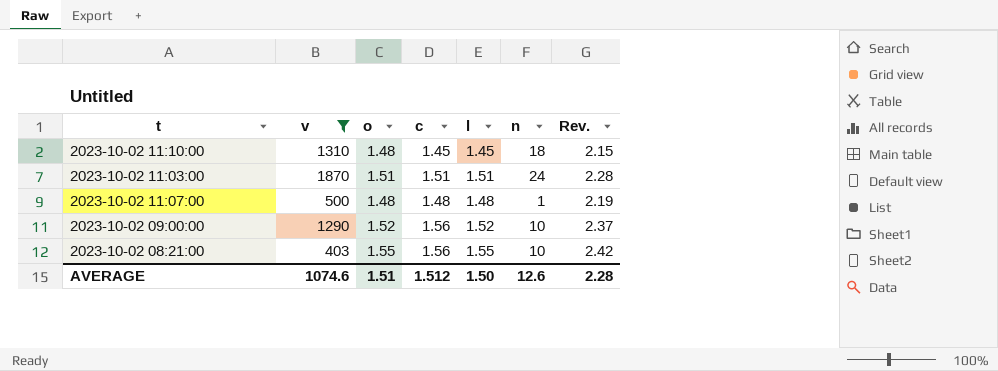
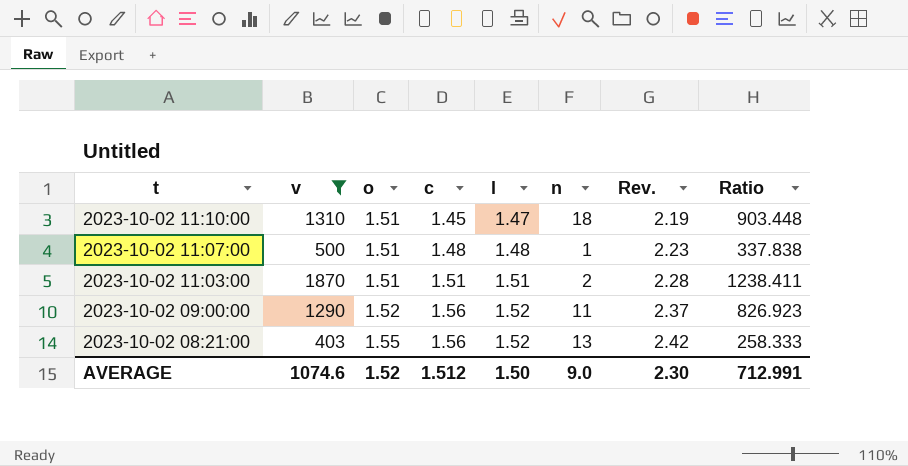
row order: none -> t descending
column Ratio | formula: none -> [v] / [c]
2023-10-02 11:10:00 | o: 1.48 -> 1.51
2023-10-02 11:10:00 | l: 1.45 -> 1.47
2023-10-02 11:10:00 | Rev.: 2.15 -> 2.19
2023-10-02 11:07:00 | o: 1.48 -> 1.51
2023-10-02 11:07:00 | Rev.: 2.19 -> 2.23
2023-10-02 11:03:00 | n: 24 -> 2
2023-10-02 09:00:00 | n: 10 -> 11
2023-10-02 08:21:00 | l: 1.55 -> 1.52
2023-10-02 08:21:00 | n: 10 -> 13
AVERAGE | o: 1.51 -> 1.52
AVERAGE | n: 12.6 -> 9.0
AVERAGE | Rev.: 2.28 -> 2.30

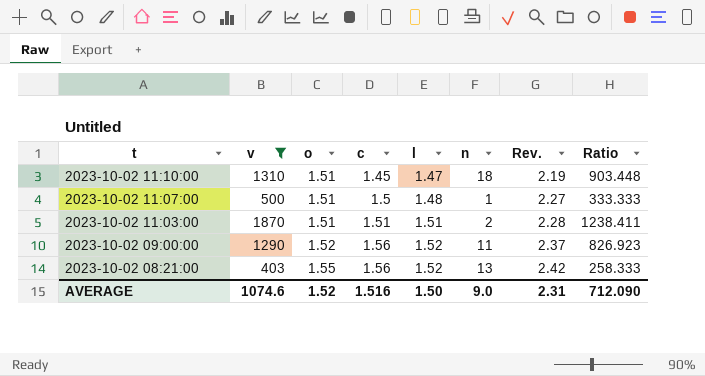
2023-10-02 11:07:00 | c: 1.48 -> 1.5
2023-10-02 11:07:00 | Rev.: 2.23 -> 2.27
2023-10-02 11:07:00 | Ratio: 337.838 -> 333.333
AVERAGE | c: 1.512 -> 1.516
AVERAGE | Rev.: 2.30 -> 2.31
AVERAGE | Ratio: 712.991 -> 712.090

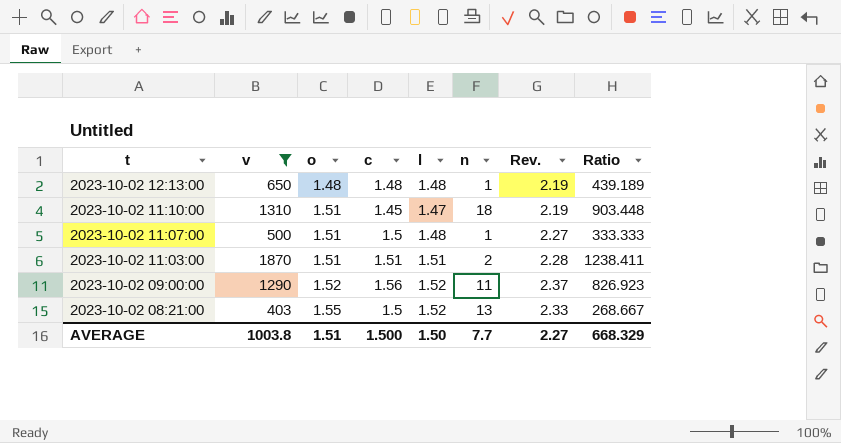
row 2023-10-02 12:13:00: none -> 650 | 1.48 | 1.48 | 1.48 | 1 | 2.19 | 439.189
2023-10-02 08:21:00 | c: 1.56 -> 1.5
2023-10-02 08:21:00 | Rev.: 2.42 -> 2.33
2023-10-02 08:21:00 | Ratio: 258.333 -> 268.667
AVERAGE | v: 1074.6 -> 1003.8
AVERAGE | o: 1.52 -> 1.51
AVERAGE | c: 1.516 -> 1.500
AVERAGE | n: 9.0 -> 7.7
AVERAGE | Rev.: 2.31 -> 2.27
AVERAGE | Ratio: 712.090 -> 668.329

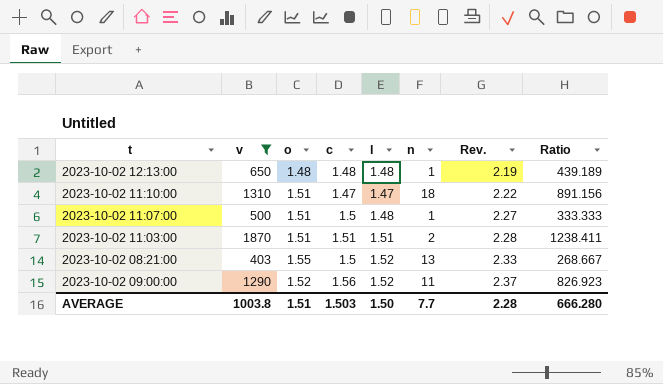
row order: t descending -> Rev. ascending
2023-10-02 11:10:00 | c: 1.45 -> 1.47
2023-10-02 11:10:00 | Rev.: 2.19 -> 2.22
2023-10-02 11:10:00 | Ratio: 903.448 -> 891.156
AVERAGE | c: 1.500 -> 1.503
AVERAGE | Rev.: 2.27 -> 2.28
AVERAGE | Ratio: 668.329 -> 666.280

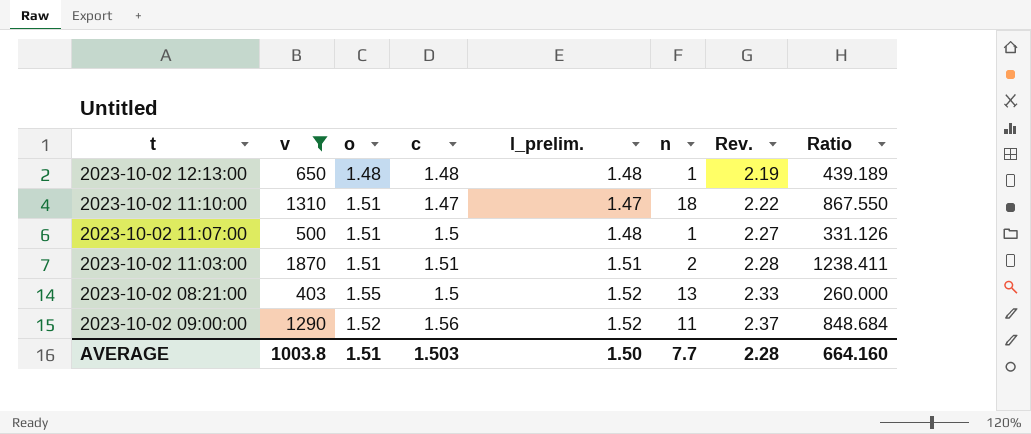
column name: l -> l_prelim.
column Ratio | formula: [v] / [c] -> [v] / [o]
AVERAGE | Ratio: 666.280 -> 664.160

